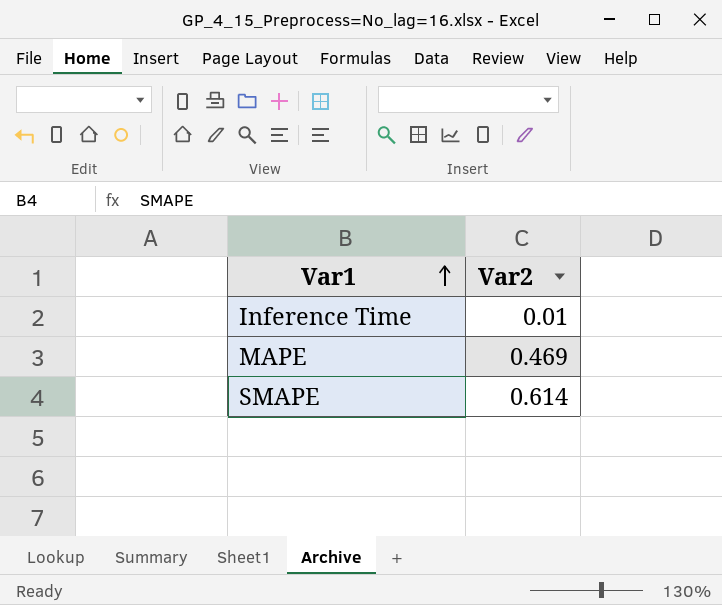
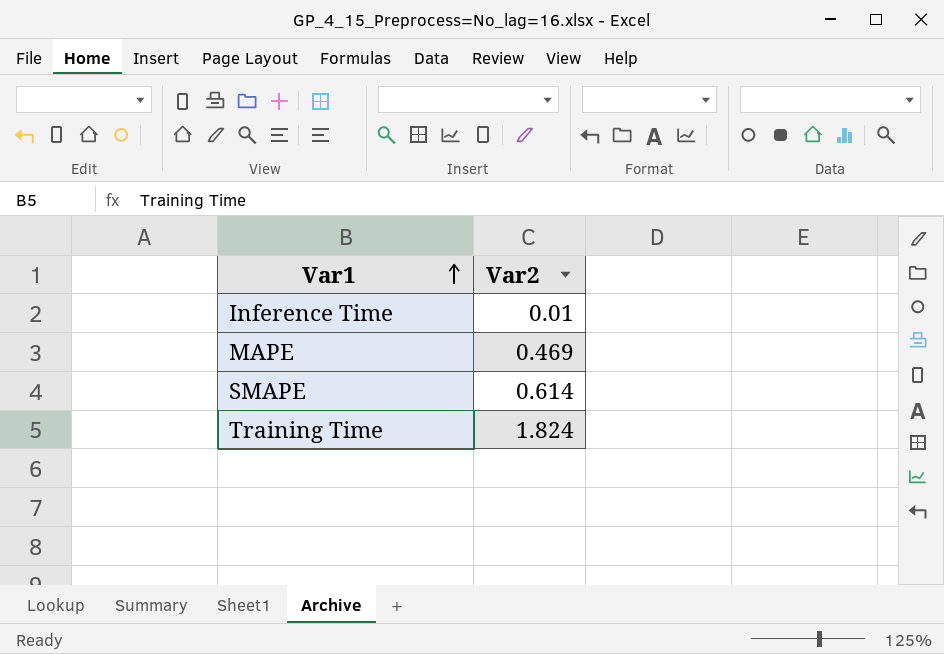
row Training Time: none -> 1.824

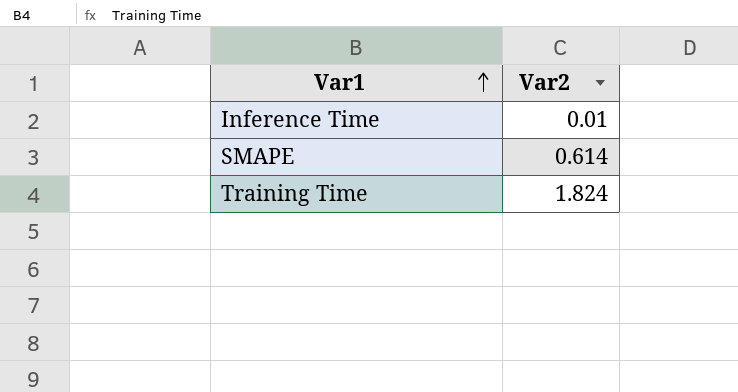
row MAPE: 0.469 -> none

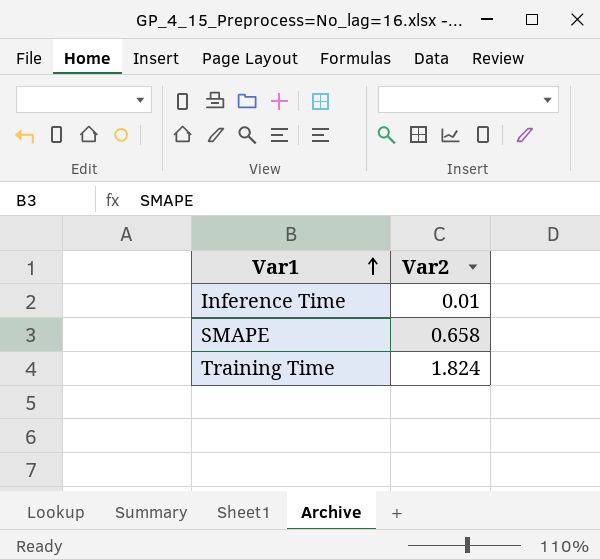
SMAPE | Var2: 0.614 -> 0.658

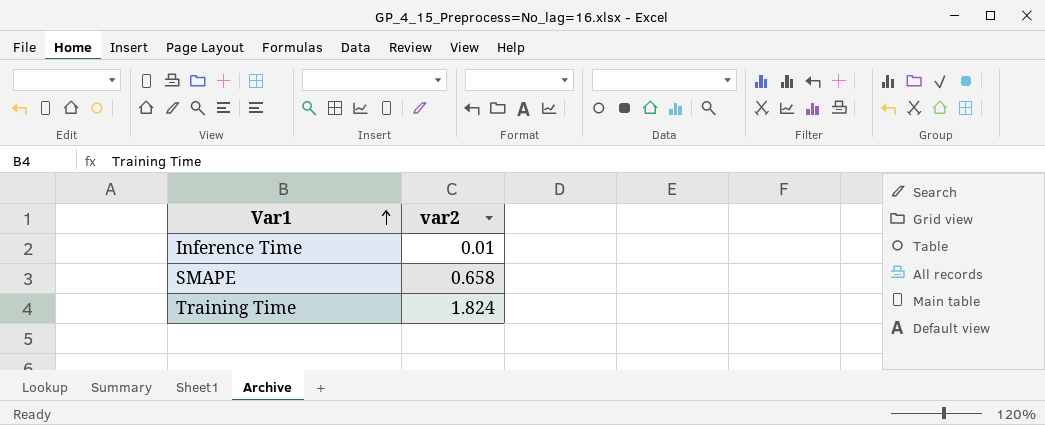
column name: Var2 -> var2

